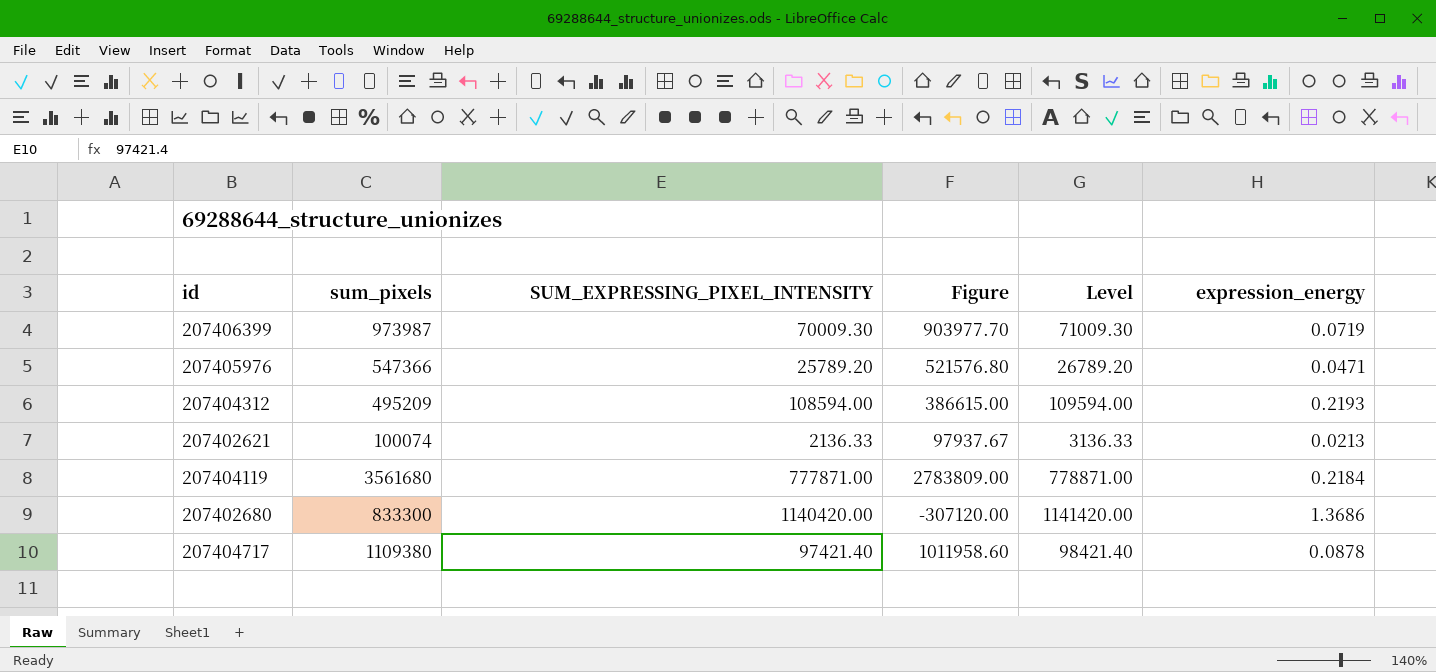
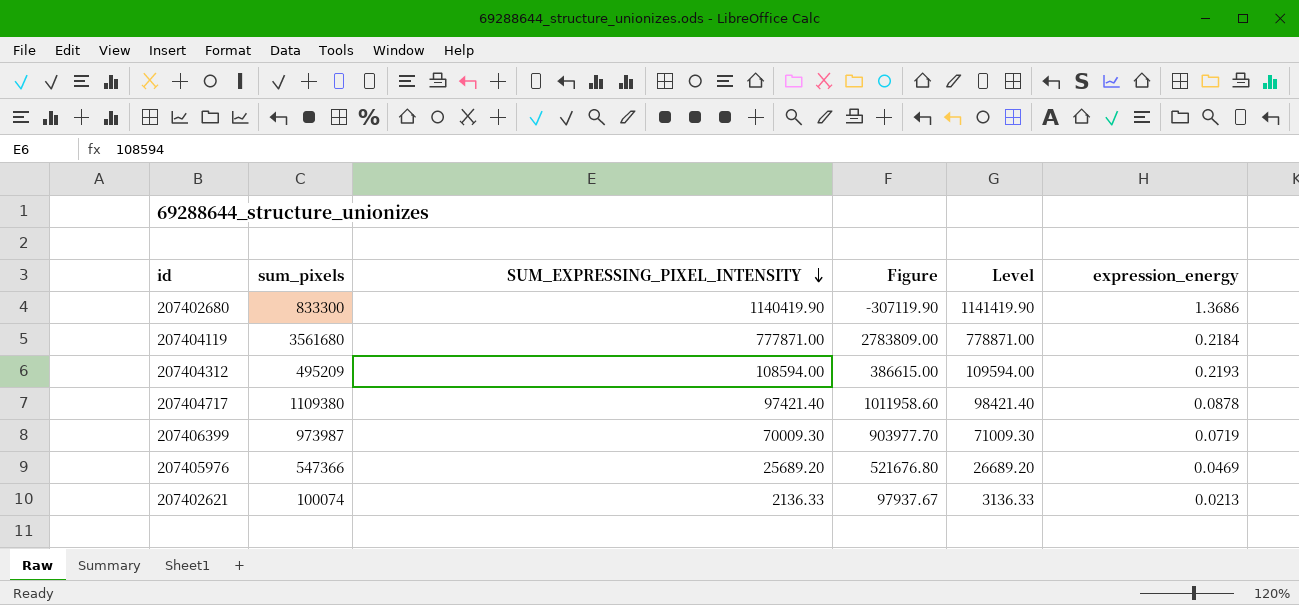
row order: none -> SUM_EXPRESSING_PIXEL_INTENSITY descending
207402680 | SUM_EXPRESSING_PIXEL_INTENSITY: 1140420.00 -> 1140419.90
207402680 | Figure: -307120.00 -> -307119.90
207402680 | Level: 1141420.00 -> 1141419.90
207405976 | SUM_EXPRESSING_PIXEL_INTENSITY: 25789.20 -> 25689.20
207405976 | Figure: 521576.80 -> 521676.80
207405976 | Level: 26789.20 -> 26689.20
207405976 | expression_energy: 0.0471 -> 0.0469

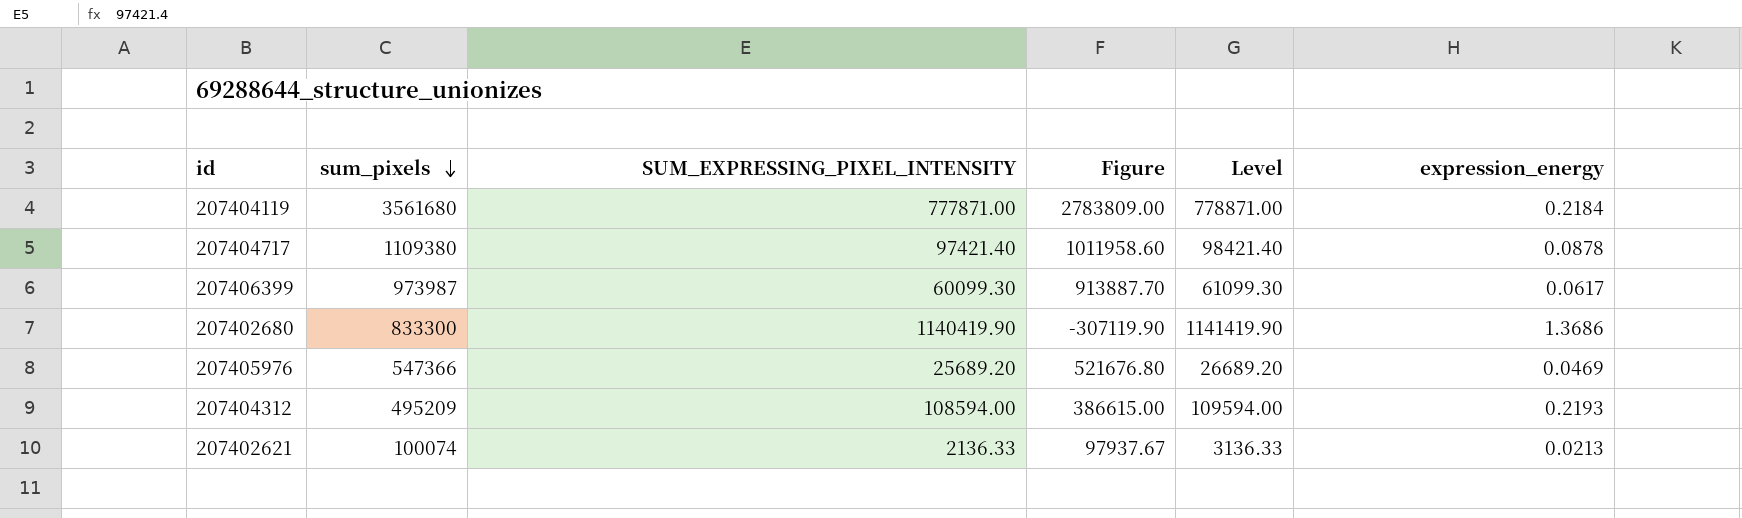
row order: SUM_EXPRESSING_PIXEL_INTENSITY descending -> sum_pixels descending
207406399 | SUM_EXPRESSING_PIXEL_INTENSITY: 70009.30 -> 60099.30
207406399 | Figure: 903977.70 -> 913887.70
207406399 | Level: 71009.30 -> 61099.30
207406399 | expression_energy: 0.0719 -> 0.0617

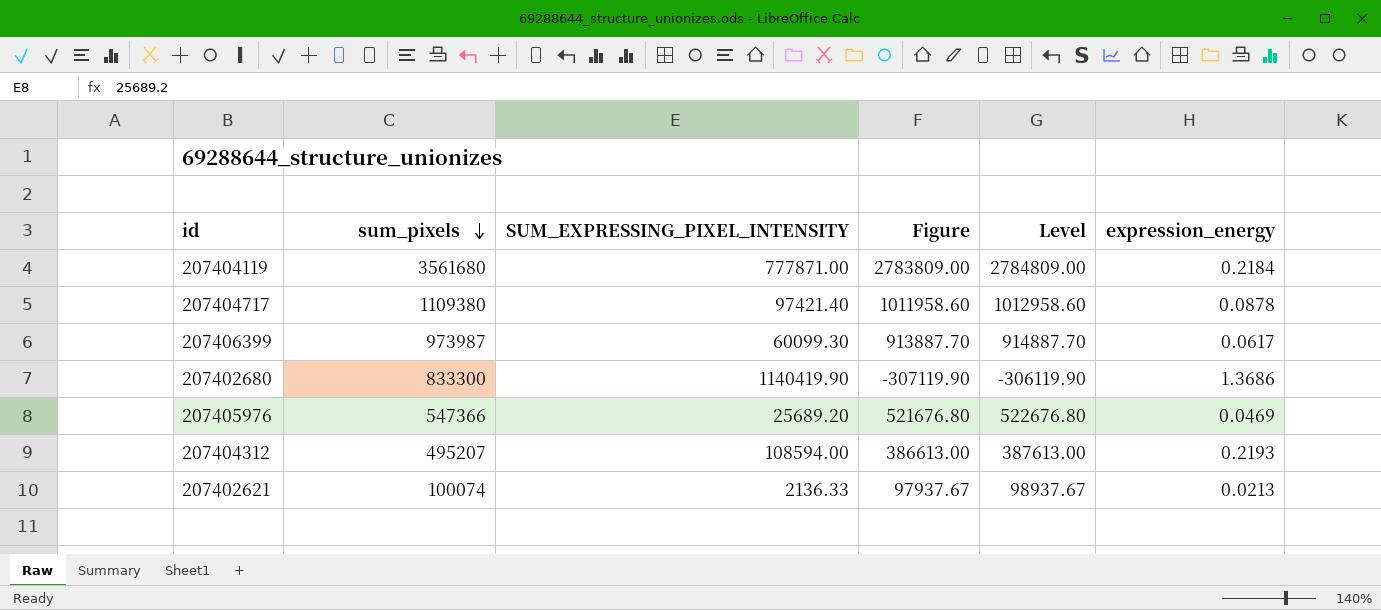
column Level | formula: [SUM_EXPRESSING_PIXEL_INTENSITY] + 1000 -> [Figure] + 1000
207404312 | sum_pixels: 495209 -> 495207
207404312 | Figure: 386615.00 -> 386613.00

